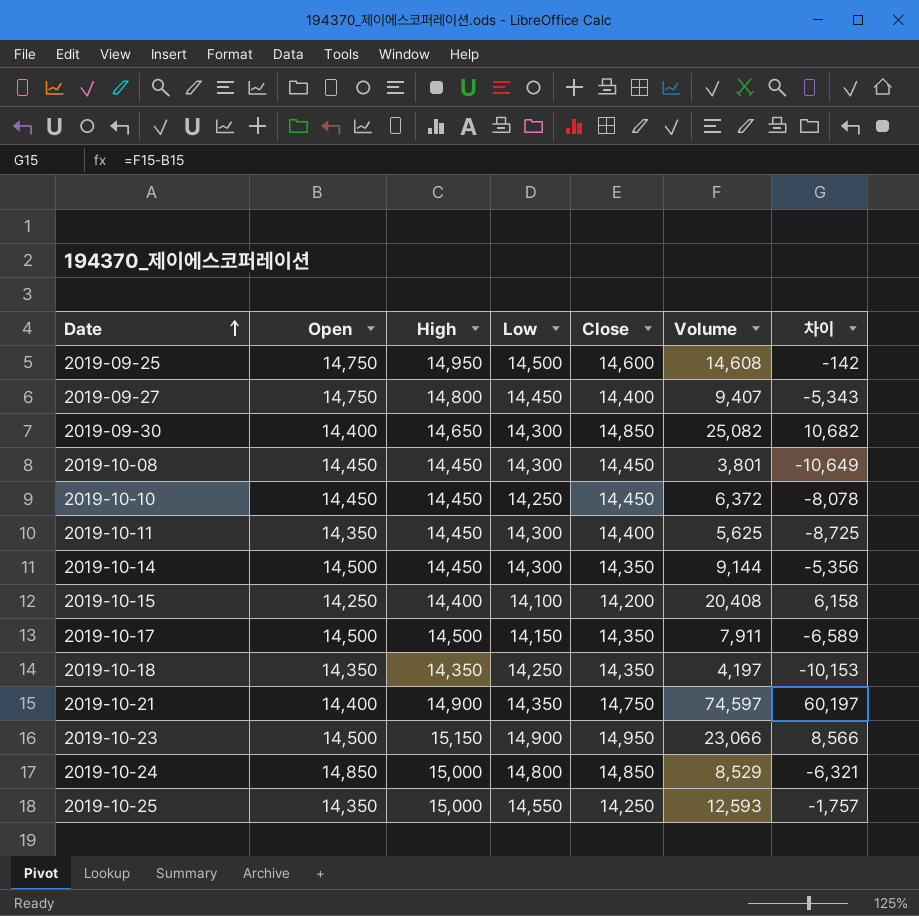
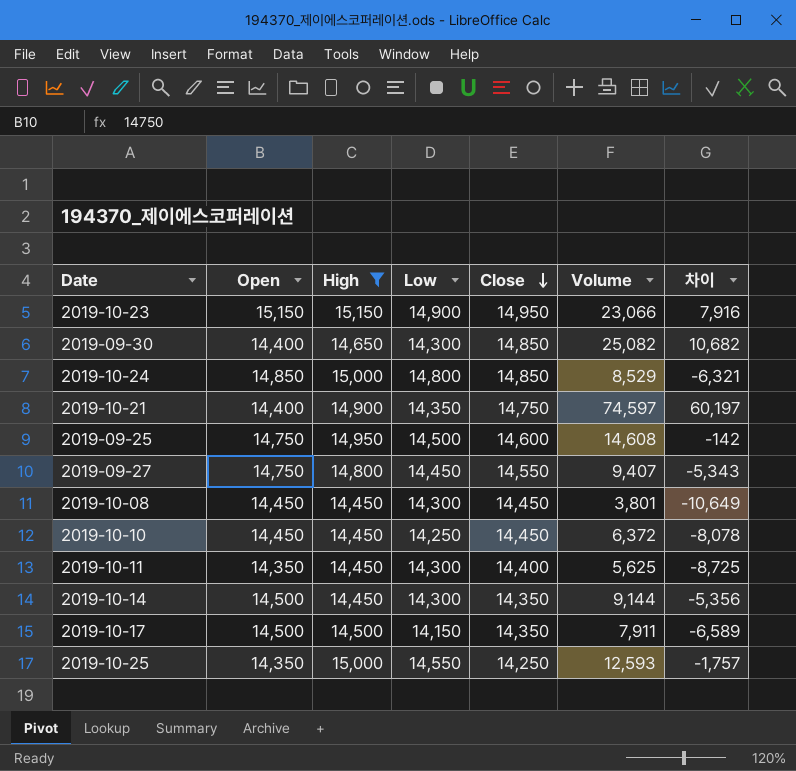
filter: none -> High >= 14,450
row order: Date ascending -> Close descending
2019-10-23 | Open: 14,500 -> 15,150
2019-10-23 | 차이: 8,566 -> 7,916
2019-09-27 | Close: 14,400 -> 14,550

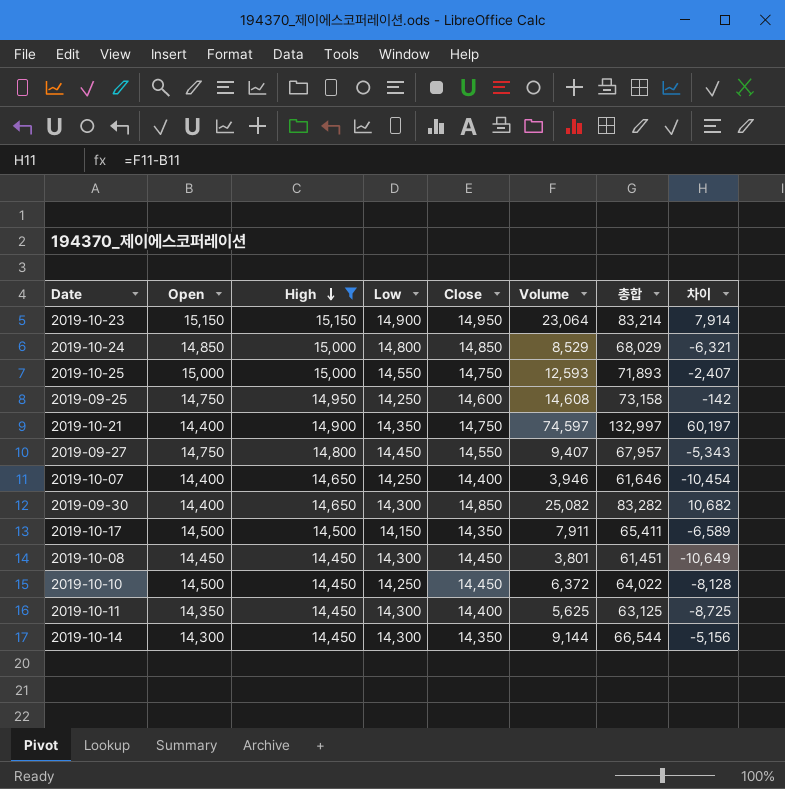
row order: Close descending -> High descending
column 총합 | formula: none -> [Open] + [High] + [Low] + [Close] + [Volume]
2019-10-23 | Volume: 23,066 -> 23,064
2019-10-23 | 차이: 7,916 -> 7,914
2019-10-25 | Open: 14,350 -> 15,000
2019-10-25 | Close: 14,250 -> 14,750
2019-10-25 | 차이: -1,757 -> -2,407
2019-09-25 | Low: 14,500 -> 14,250
row 2019-10-07: none -> 14,400 | 14,650 | 14,250 | 14,400 | 3,946 | 61,646 | -10,454
2019-10-10 | Open: 14,450 -> 14,500
2019-10-10 | 차이: -8,078 -> -8,128
2019-10-14 | Open: 14,500 -> 14,300
2019-10-14 | 차이: -5,356 -> -5,156

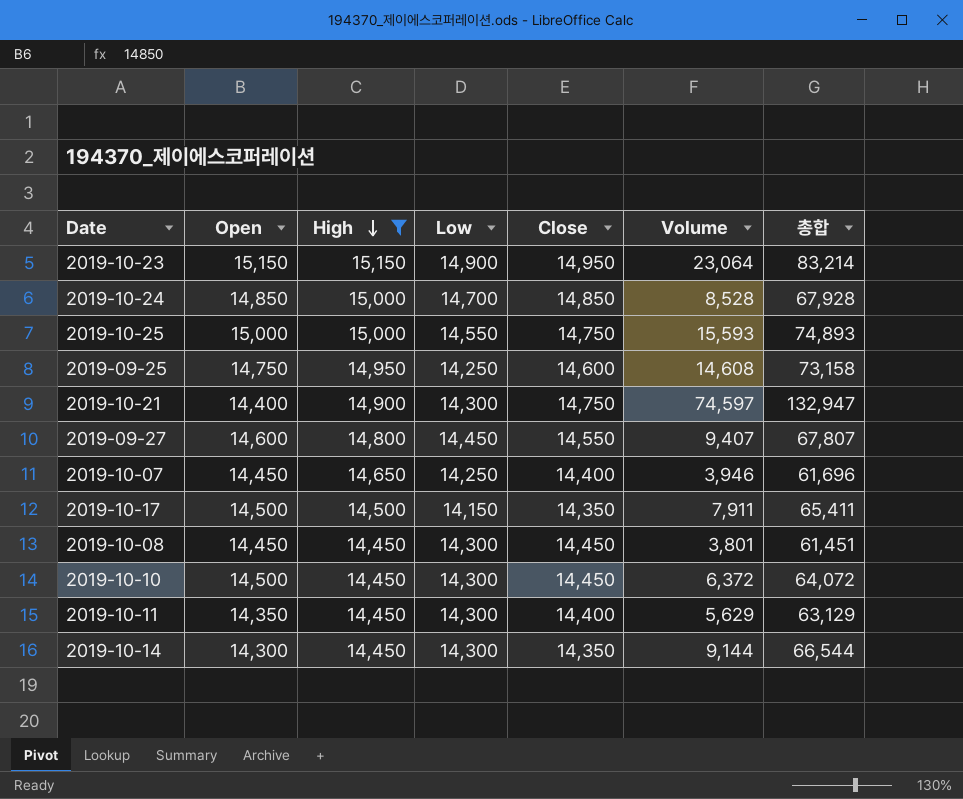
column 차이 | formula: [Volume] - [Open] -> none
row 2019-09-30: 14,400 | 14,650 | 14,300 | 14,850 | 25,082 | 83,282 | 10,682 -> none
2019-10-24 | Low: 14,800 -> 14,700
2019-10-24 | Volume: 8,529 -> 8,528
2019-10-24 | 총합: 68,029 -> 67,928
2019-10-25 | Volume: 12,593 -> 15,593
2019-10-25 | 총합: 71,893 -> 74,893
2019-10-21 | Low: 14,350 -> 14,300
2019-10-21 | 총합: 132,997 -> 132,947
2019-09-27 | Open: 14,750 -> 14,600
2019-09-27 | 총합: 67,957 -> 67,807
2019-10-07 | Open: 14,400 -> 14,450
2019-10-07 | 총합: 61,646 -> 61,696
2019-10-10 | Low: 14,250 -> 14,300
2019-10-10 | 총합: 64,022 -> 64,072
2019-10-11 | Volume: 5,625 -> 5,629
2019-10-11 | 총합: 63,125 -> 63,129

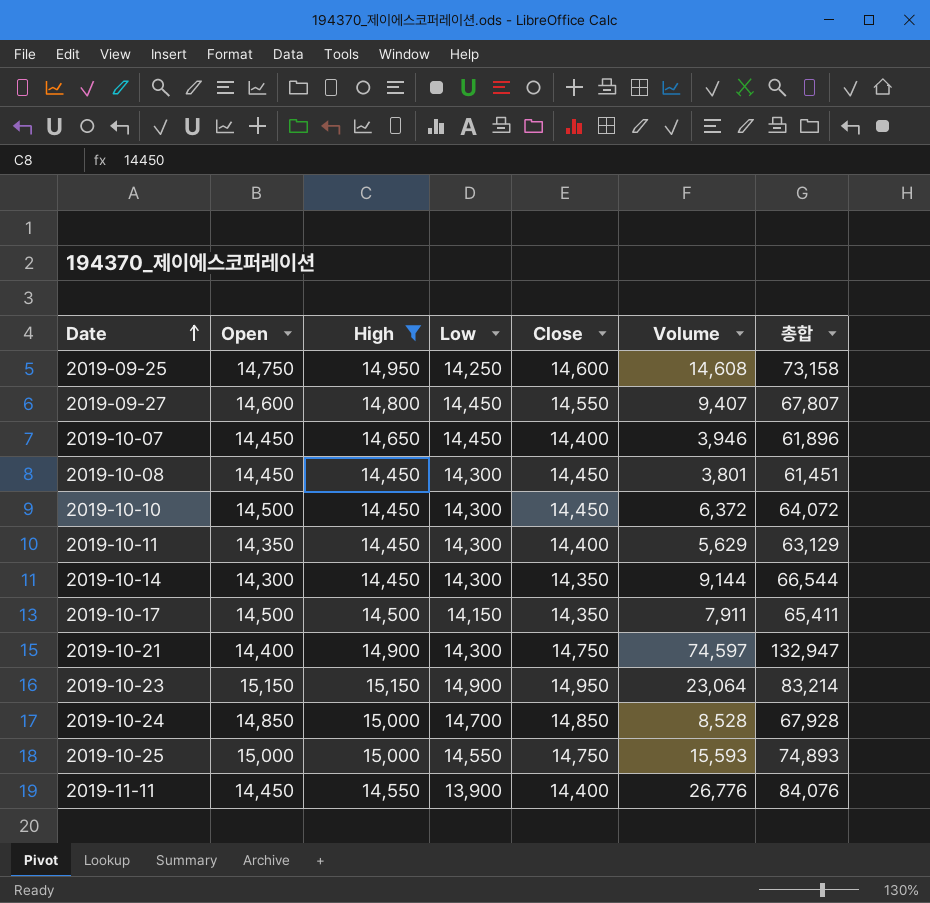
row order: High descending -> Date ascending
2019-10-07 | Low: 14,250 -> 14,450
2019-10-07 | 총합: 61,696 -> 61,896
row 2019-11-11: none -> 14,450 | 14,550 | 13,900 | 14,400 | 26,776 | 84,076

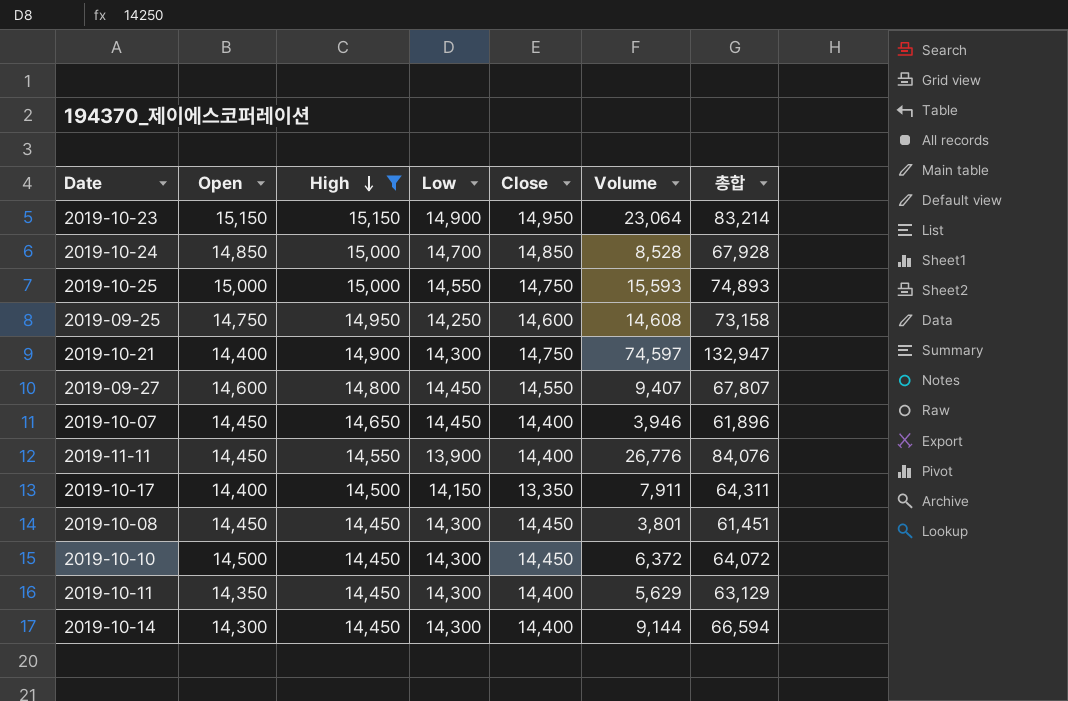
row order: Date ascending -> High descending
2019-10-17 | Open: 14,500 -> 14,400
2019-10-17 | Close: 14,350 -> 13,350
2019-10-17 | 총합: 65,411 -> 64,311
2019-10-14 | Close: 14,350 -> 14,400
2019-10-14 | 총합: 66,544 -> 66,594

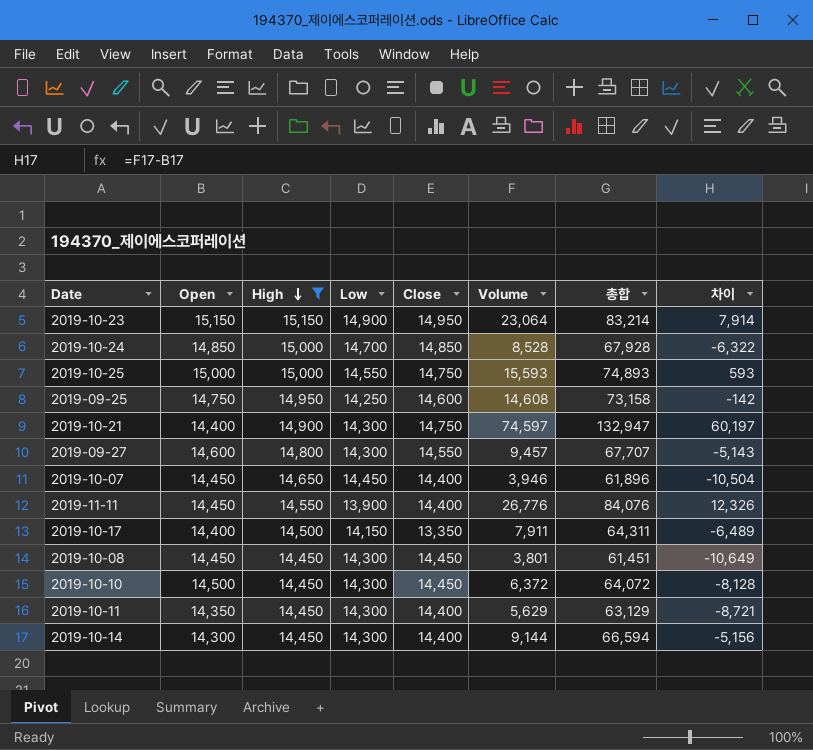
column 차이 | formula: none -> [Volume] - [Open]
2019-09-27 | Low: 14,450 -> 14,300
2019-09-27 | Volume: 9,407 -> 9,457
2019-09-27 | 총합: 67,807 -> 67,707

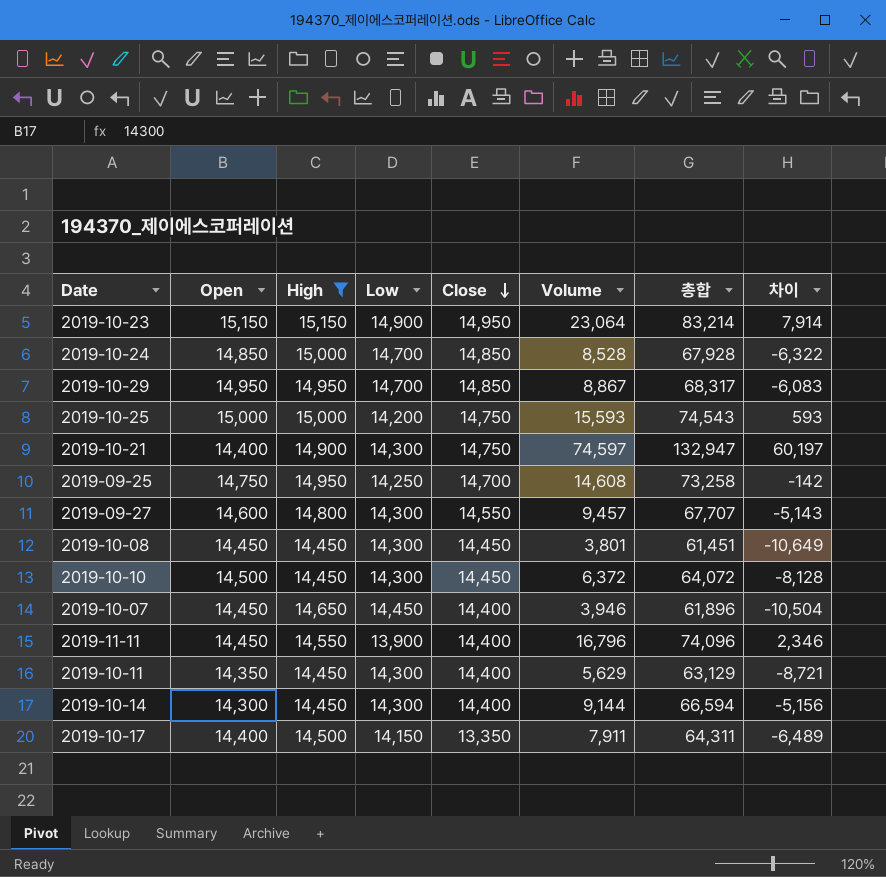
row order: High descending -> Close descending
row 2019-10-29: none -> 14,950 | 14,950 | 14,700 | 14,850 | 8,867 | 68,317 | -6,083
2019-10-25 | Low: 14,550 -> 14,200
2019-10-25 | 총합: 74,893 -> 74,543
2019-09-25 | Close: 14,600 -> 14,700
2019-09-25 | 총합: 73,158 -> 73,258
2019-11-11 | Volume: 26,776 -> 16,796
2019-11-11 | 총합: 84,076 -> 74,096
2019-11-11 | 차이: 12,326 -> 2,346

